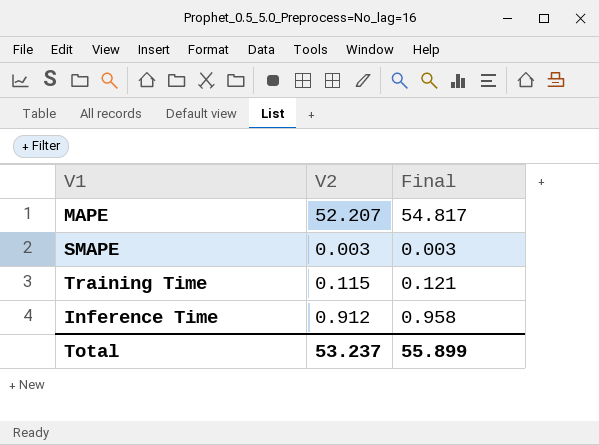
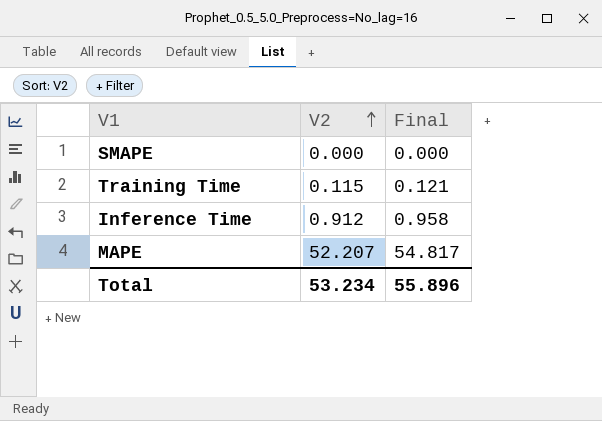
row order: none -> V2 ascending
SMAPE | V2: 0.003 -> 0.000
SMAPE | Final: 0.003 -> 0.000
Total | V2: 53.237 -> 53.234
Total | Final: 55.899 -> 55.896

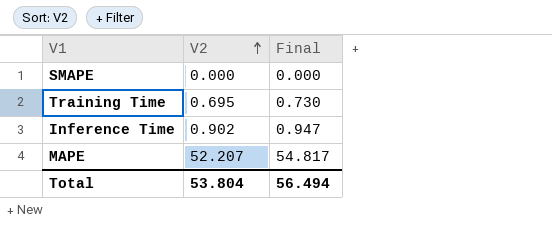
Training Time | V2: 0.115 -> 0.695
Training Time | Final: 0.121 -> 0.730
Inference Time | V2: 0.912 -> 0.902
Inference Time | Final: 0.958 -> 0.947
Total | V2: 53.234 -> 53.804
Total | Final: 55.896 -> 56.494

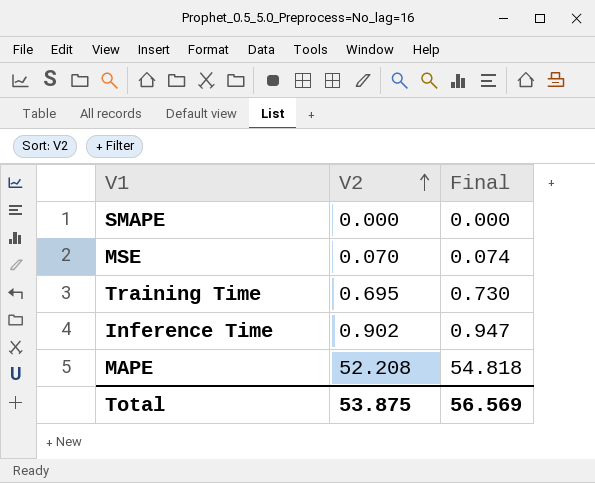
row MSE: none -> 0.070 | 0.074
MAPE | V2: 52.207 -> 52.208
MAPE | Final: 54.817 -> 54.818
Total | V2: 53.804 -> 53.875
Total | Final: 56.494 -> 56.569

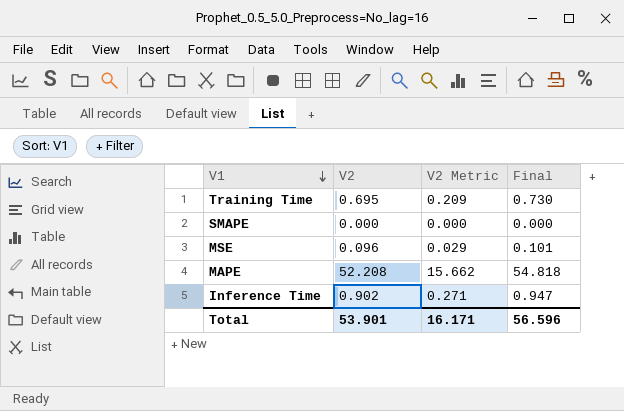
row order: V2 ascending -> V1 descending
column V2 Metric | formula: none -> [V2] * 0.3
MSE | V2: 0.070 -> 0.096
MSE | Final: 0.074 -> 0.101
Total | V2: 53.875 -> 53.901
Total | Final: 56.569 -> 56.596

